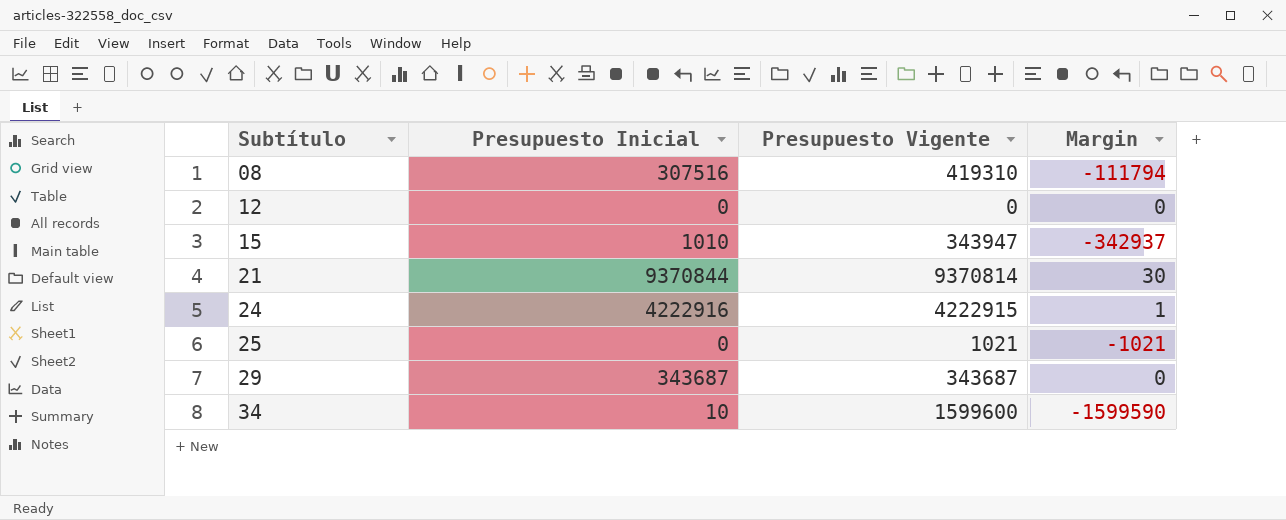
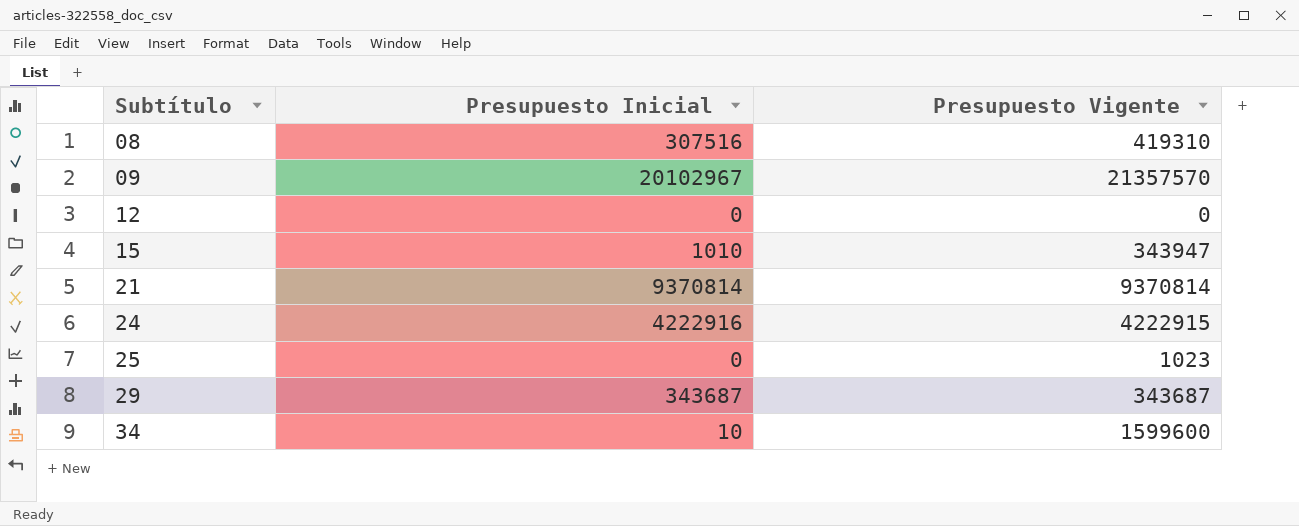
column Margin | formula: [Presupuesto Inicial] - [Presupuesto Vigente] -> none
row 09: none -> 20102967 | 21357570
21 | Presupuesto Inicial: 9370844 -> 9370814
25 | Presupuesto Vigente: 1021 -> 1023

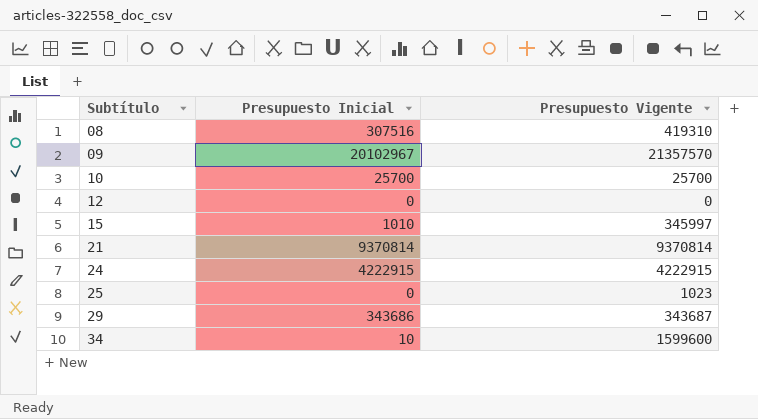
row 10: none -> 25700 | 25700
15 | Presupuesto Vigente: 343947 -> 345997
24 | Presupuesto Inicial: 4222916 -> 4222915
29 | Presupuesto Inicial: 343687 -> 343686

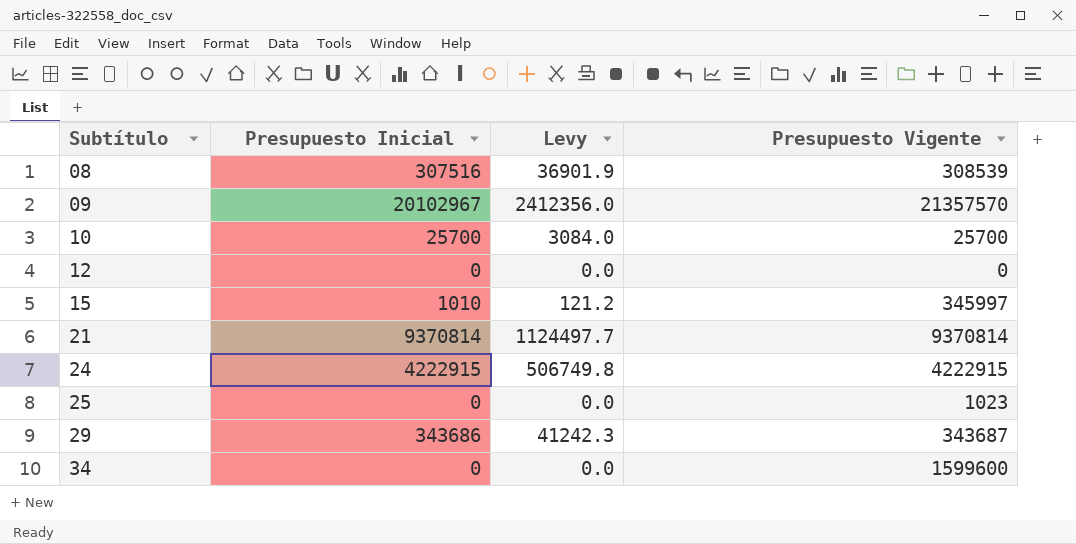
column Levy | formula: none -> [Presupuesto Inicial] * 0.12
08 | Presupuesto Vigente: 419310 -> 308539
34 | Presupuesto Inicial: 10 -> 0

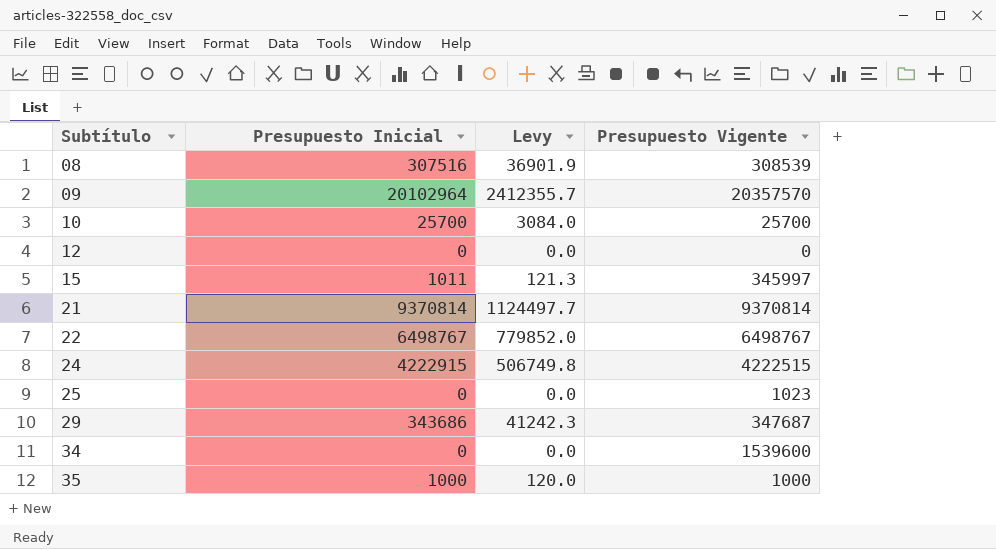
09 | Presupuesto Inicial: 20102967 -> 20102964
09 | Levy: 2412356.0 -> 2412355.7
09 | Presupuesto Vigente: 21357570 -> 20357570
15 | Presupuesto Inicial: 1010 -> 1011
15 | Levy: 121.2 -> 121.3
row 22: none -> 6498767 | 779852.0 | 6498767
24 | Presupuesto Vigente: 4222915 -> 4222515
29 | Presupuesto Vigente: 343687 -> 347687
34 | Presupuesto Vigente: 1599600 -> 1539600
row 35: none -> 1000 | 120.0 | 1000

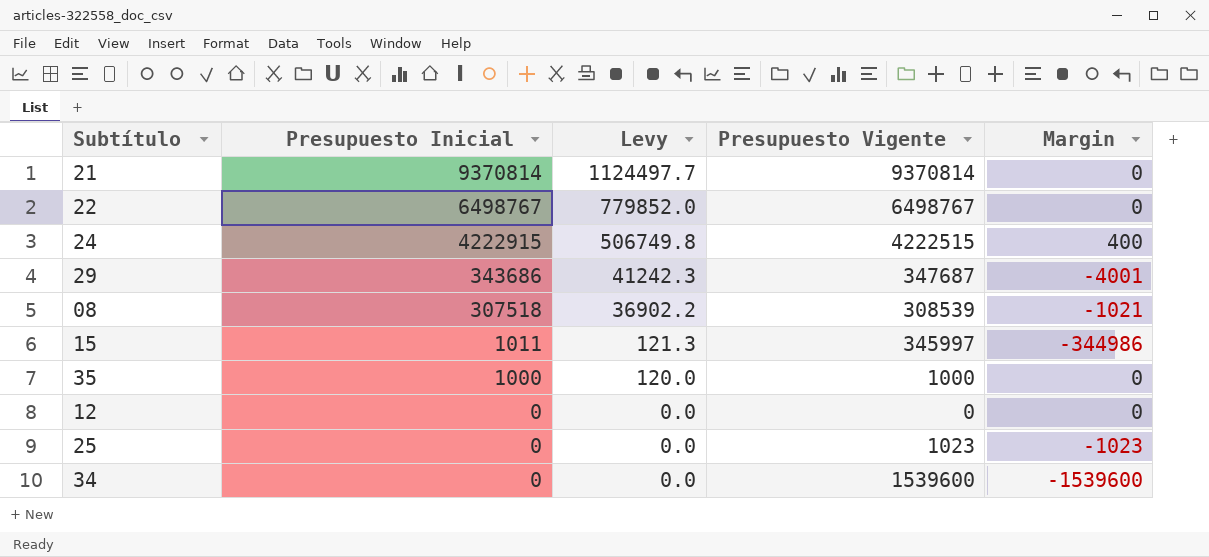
row order: Subtítulo ascending -> Presupuesto Inicial descending
column Margin | formula: none -> [Presupuesto Inicial] - [Presupuesto Vigente]
row 09: 20102964 | 2412355.7 | 20357570 -> none
row 10: 25700 | 3084.0 | 25700 -> none
08 | Presupuesto Inicial: 307516 -> 307518
08 | Levy: 36901.9 -> 36902.2

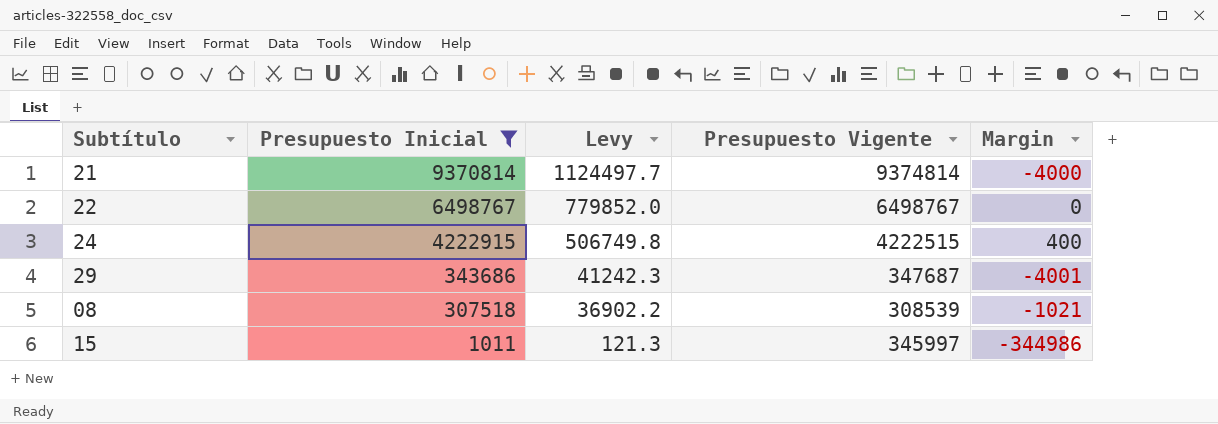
filter: none -> Presupuesto Inicial >= 1011
21 | Presupuesto Vigente: 9370814 -> 9374814
21 | Margin: 0 -> -4000

